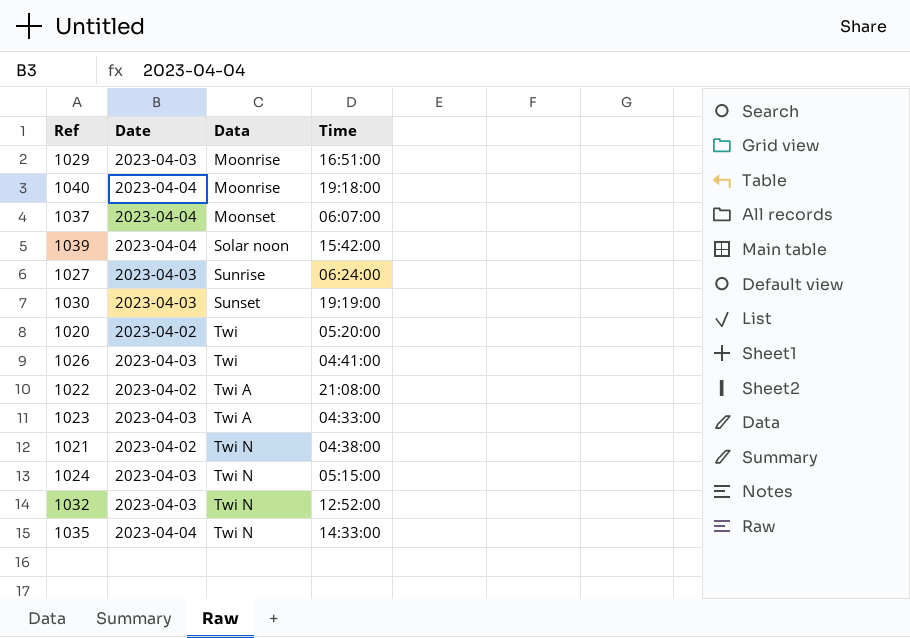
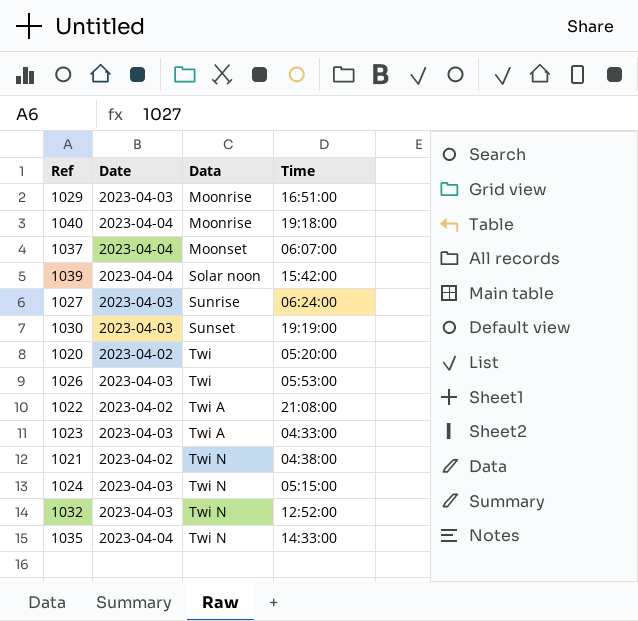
1026 | Time: 04:41:00 -> 05:53:00

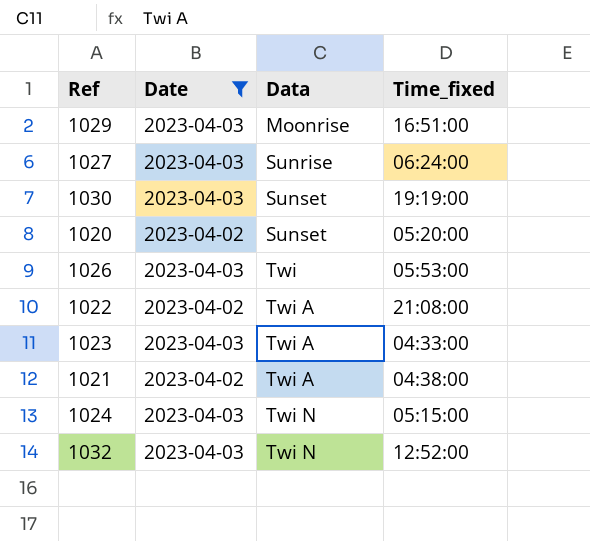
filter: none -> Date != 2023-04-04
column name: Time -> Time_fixed
1020 | Data: Twi -> Sunset
1021 | Data: Twi N -> Twi A

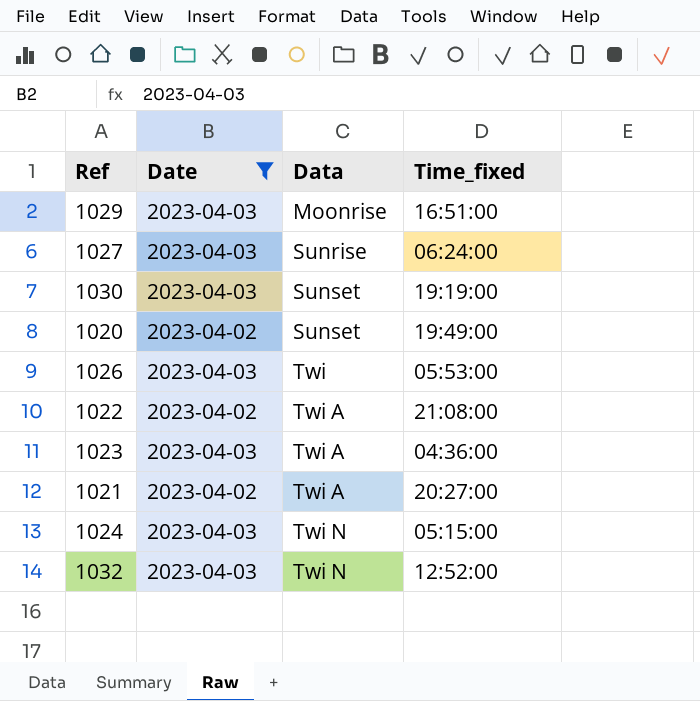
1020 | Time_fixed: 05:20:00 -> 19:49:00
1023 | Time_fixed: 04:33:00 -> 04:36:00
1021 | Time_fixed: 04:38:00 -> 20:27:00

